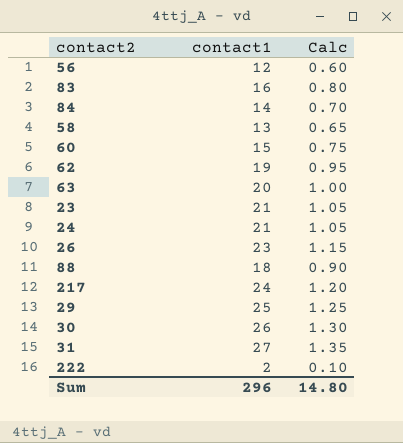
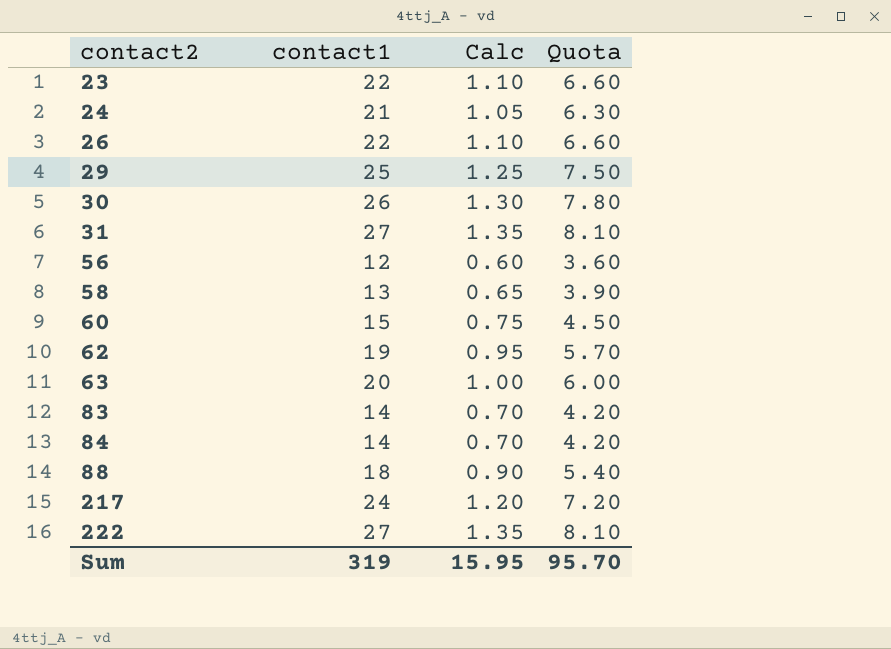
row order: none -> contact2 ascending
column Quota | formula: none -> [contact1] * 0.3
23 | contact1: 21 -> 22
23 | Calc: 1.05 -> 1.10
26 | contact1: 23 -> 22
26 | Calc: 1.15 -> 1.10
83 | contact1: 16 -> 14
83 | Calc: 0.80 -> 0.70
222 | contact1: 2 -> 27
222 | Calc: 0.10 -> 1.35
Sum | contact1: 296 -> 319
Sum | Calc: 14.80 -> 15.95

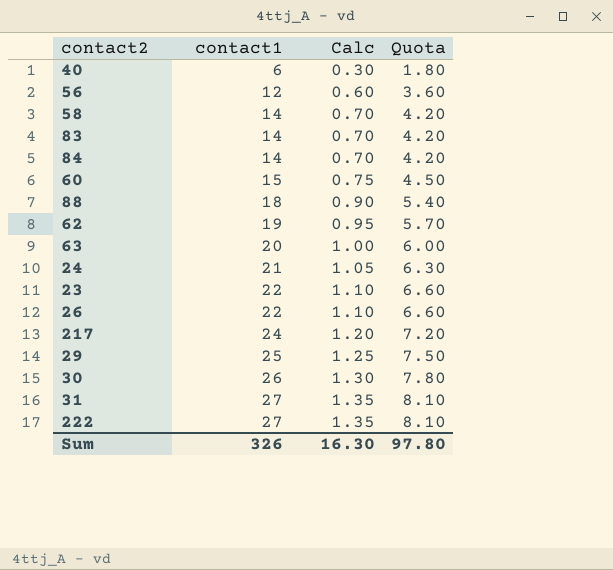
row order: contact2 ascending -> contact1 ascending
row 40: none -> 6 | 0.30 | 1.80
58 | contact1: 13 -> 14
58 | Calc: 0.65 -> 0.70
58 | Quota: 3.90 -> 4.20
Sum | contact1: 319 -> 326
Sum | Calc: 15.95 -> 16.30
Sum | Quota: 95.70 -> 97.80

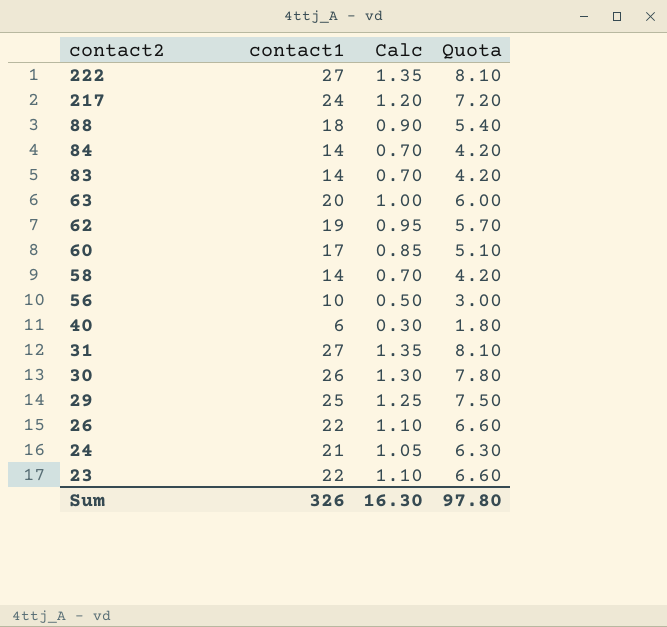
row order: contact1 ascending -> contact2 descending
60 | contact1: 15 -> 17
60 | Calc: 0.75 -> 0.85
60 | Quota: 4.50 -> 5.10
56 | contact1: 12 -> 10
56 | Calc: 0.60 -> 0.50
56 | Quota: 3.60 -> 3.00

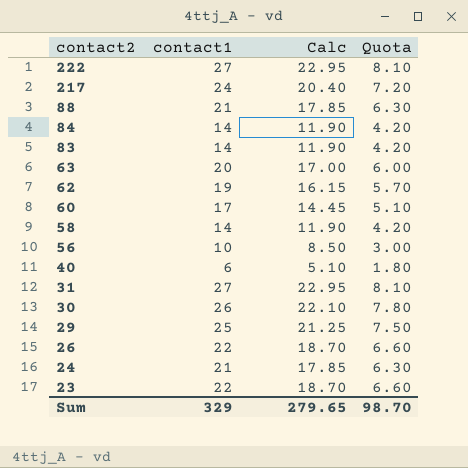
column Calc | formula: [contact1] * 0.05 -> [contact1] * 0.85
88 | contact1: 18 -> 21
88 | Quota: 5.40 -> 6.30
Sum | contact1: 326 -> 329
Sum | Calc: 16.30 -> 279.65
Sum | Quota: 97.80 -> 98.70

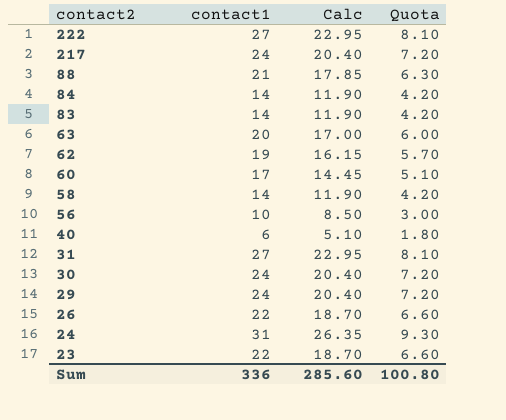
30 | contact1: 26 -> 24
30 | Calc: 22.10 -> 20.40
30 | Quota: 7.80 -> 7.20
29 | contact1: 25 -> 24
29 | Calc: 21.25 -> 20.40
29 | Quota: 7.50 -> 7.20
24 | contact1: 21 -> 31
24 | Calc: 17.85 -> 26.35
24 | Quota: 6.30 -> 9.30
Sum | contact1: 329 -> 336
Sum | Calc: 279.65 -> 285.60
Sum | Quota: 98.70 -> 100.80

